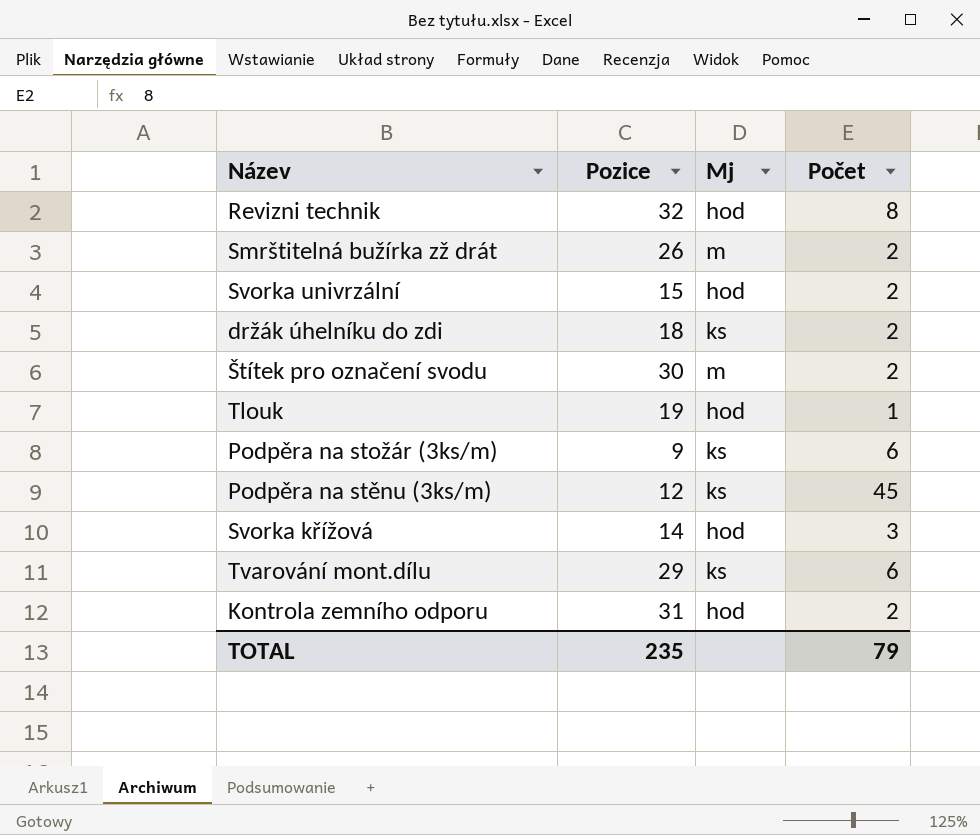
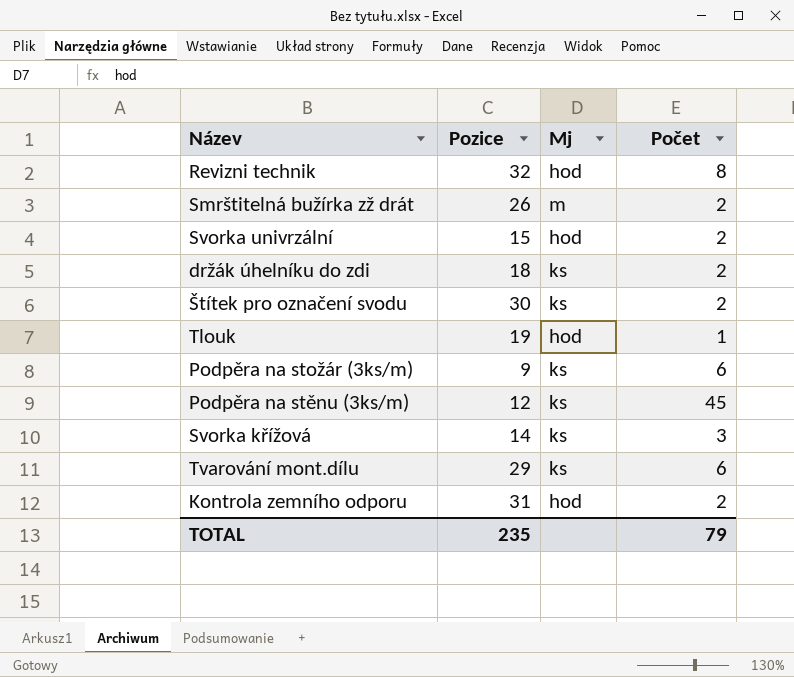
Štítek pro označení svodu | Mj: m -> ks
Svorka křížová | Mj: hod -> ks

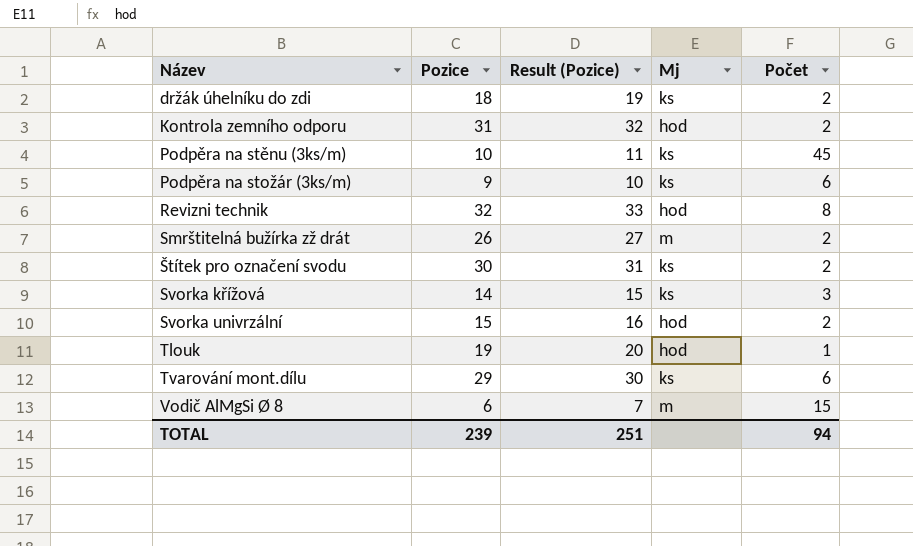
row order: none -> Název ascending
column Result (Pozice) | formula: none -> [Pozice] + 1
Podpěra na stěnu (3ks/m) | Pozice: 12 -> 10
row Vodič AlMgSi Ø 8: none -> 6 | 7 | m | 15
TOTAL | Pozice: 235 -> 239
TOTAL | Počet: 79 -> 94

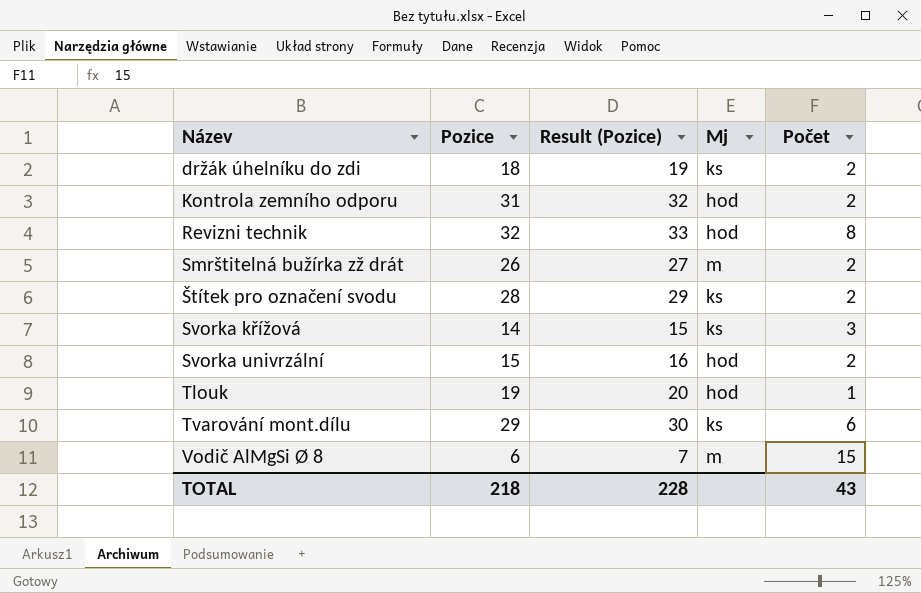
row Podpěra na stěnu (3ks/m): 10 | 11 | ks | 45 -> none
row Podpěra na stožár (3ks/m): 9 | 10 | ks | 6 -> none
Štítek pro označení svodu | Pozice: 30 -> 28
Štítek pro označení svodu | Result (Pozice): 31 -> 29
TOTAL | Pozice: 239 -> 218
TOTAL | Result (Pozice): 251 -> 228
TOTAL | Počet: 94 -> 43

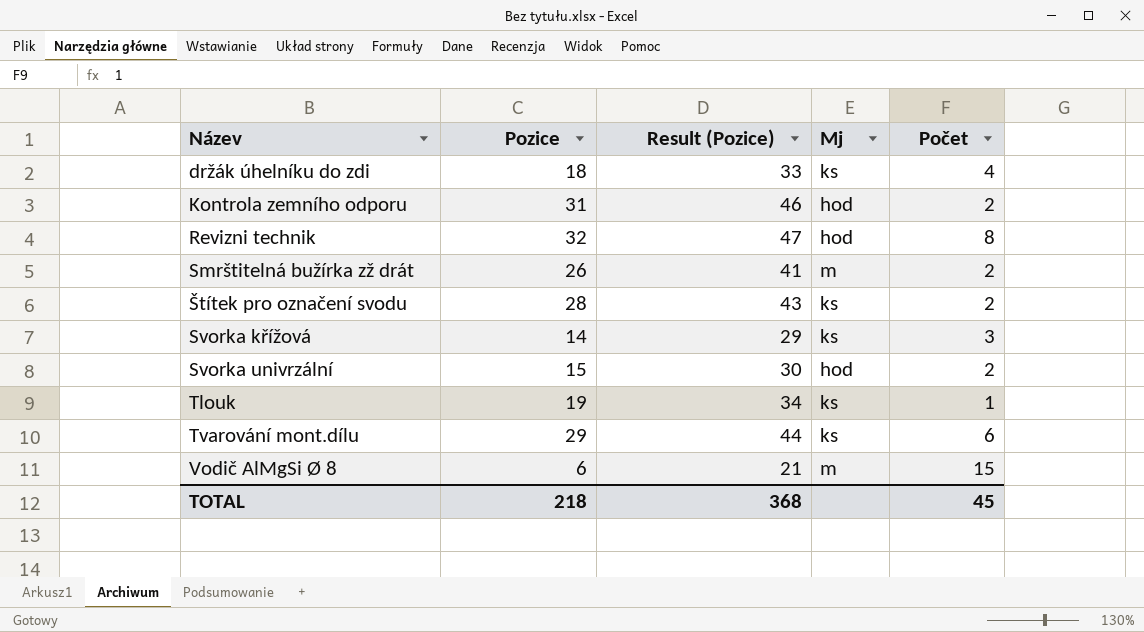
column Result (Pozice) | formula: [Pozice] + 1 -> [Pozice] + 15
držák úhelníku do zdi | Počet: 2 -> 4
Tlouk | Mj: hod -> ks
TOTAL | Result (Pozice): 228 -> 368
TOTAL | Počet: 43 -> 45

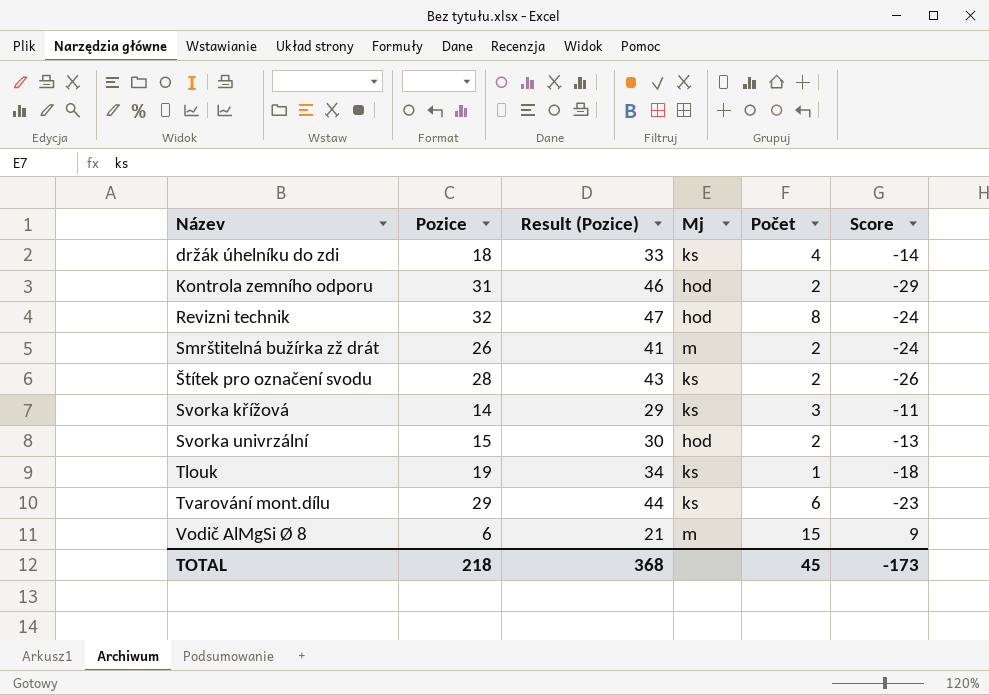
column Score | formula: none -> [Počet] - [Pozice]

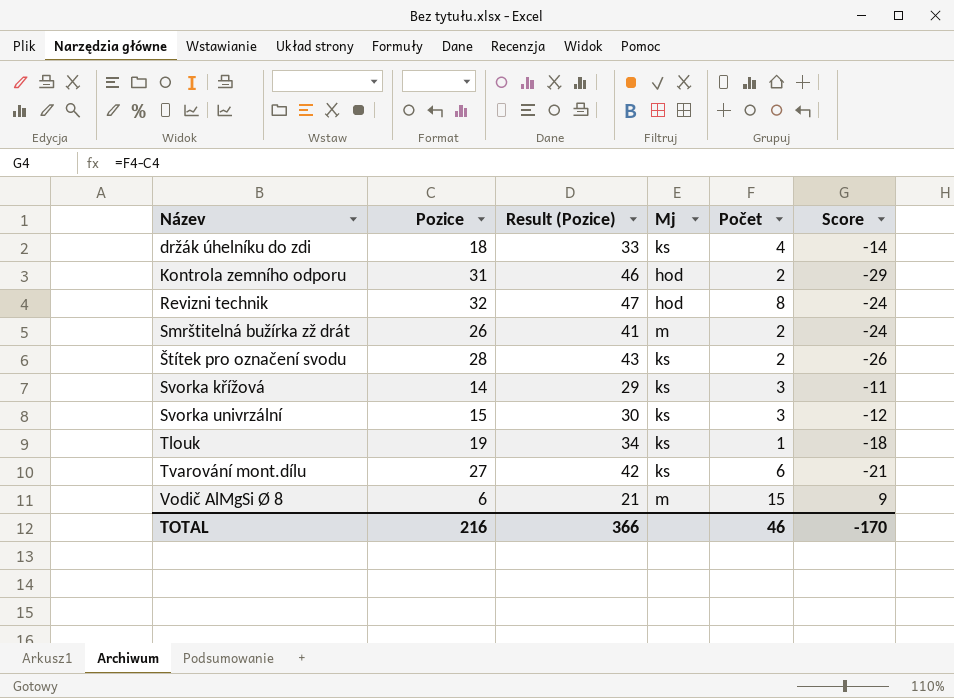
Svorka univrzální | Mj: hod -> ks
Svorka univrzální | Počet: 2 -> 3
Svorka univrzální | Score: -13 -> -12
Tvarování mont.dílu | Pozice: 29 -> 27
Tvarování mont.dílu | Result (Pozice): 44 -> 42
Tvarování mont.dílu | Score: -23 -> -21
TOTAL | Pozice: 218 -> 216
TOTAL | Result (Pozice): 368 -> 366
TOTAL | Počet: 45 -> 46
TOTAL | Score: -173 -> -170

